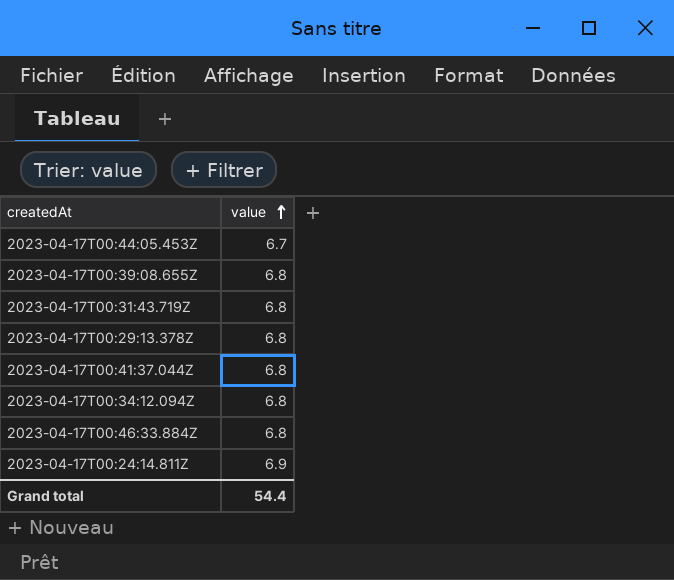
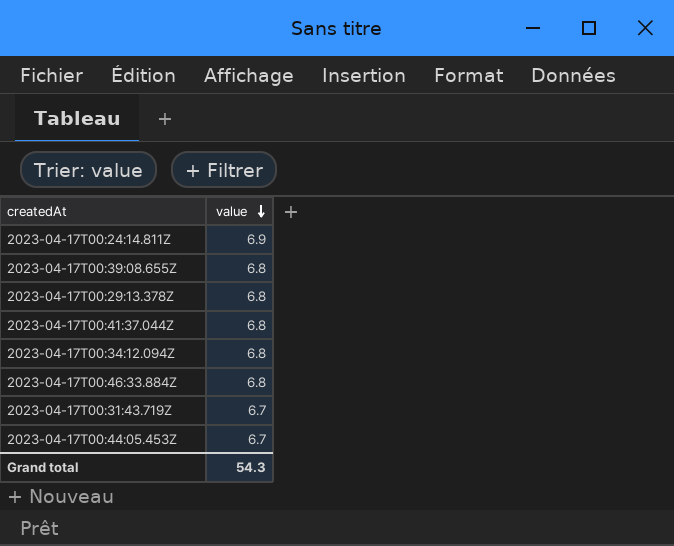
row order: value ascending -> value descending
2023-04-17T00:31:43.719Z | value: 6.8 -> 6.7
Grand total | value: 54.4 -> 54.3

